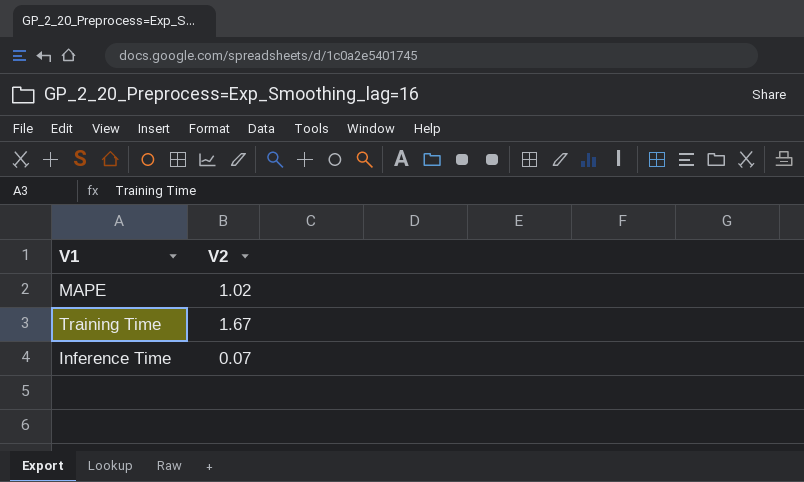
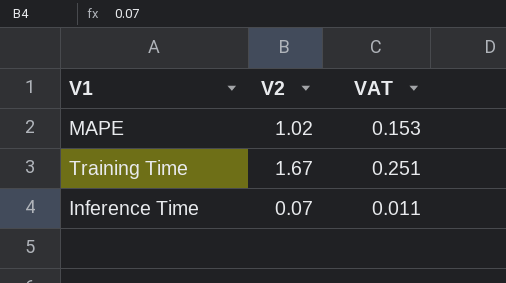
column VAT | formula: none -> [V2] * 0.15

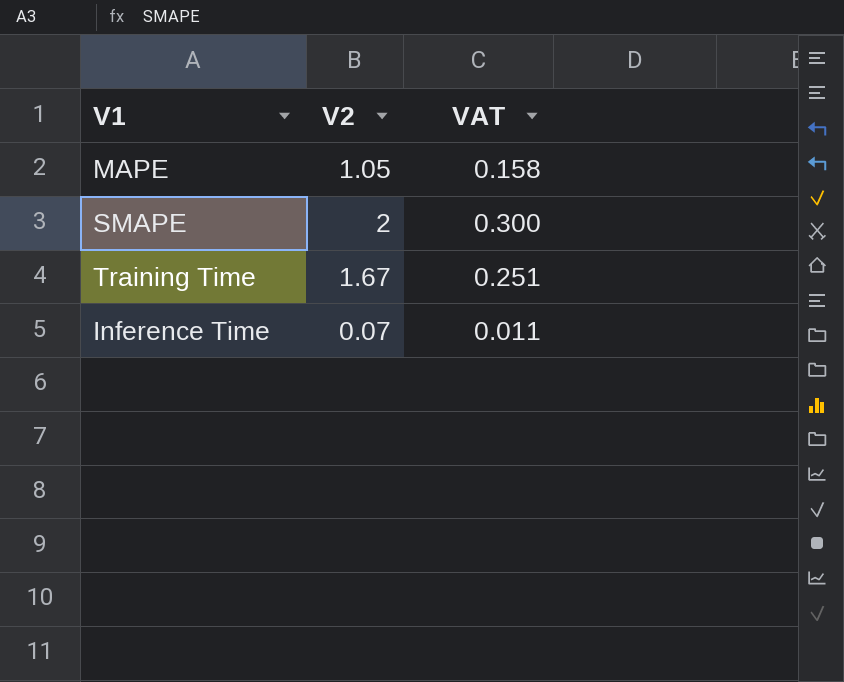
MAPE | V2: 1.02 -> 1.05
MAPE | VAT: 0.153 -> 0.158
row SMAPE: none -> 2 | 0.300

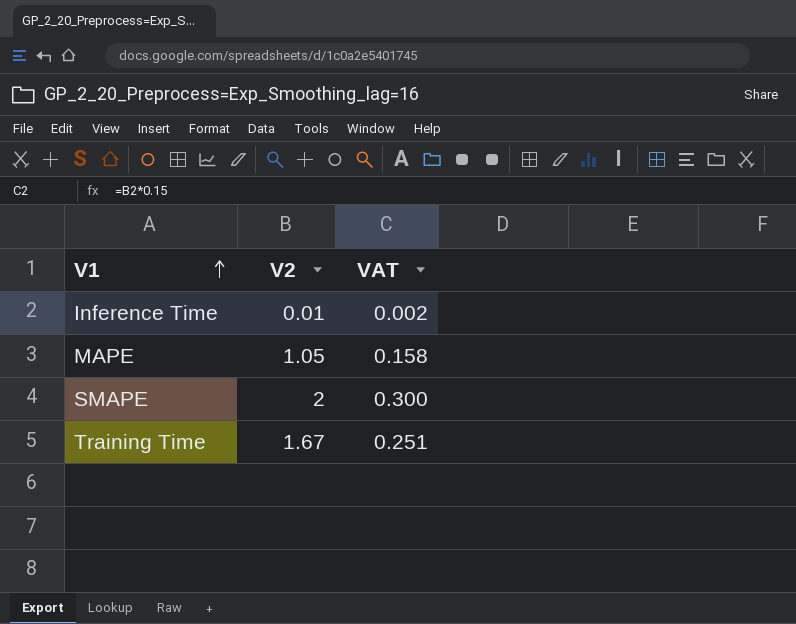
row order: none -> V1 ascending
Inference Time | V2: 0.07 -> 0.01
Inference Time | VAT: 0.011 -> 0.002

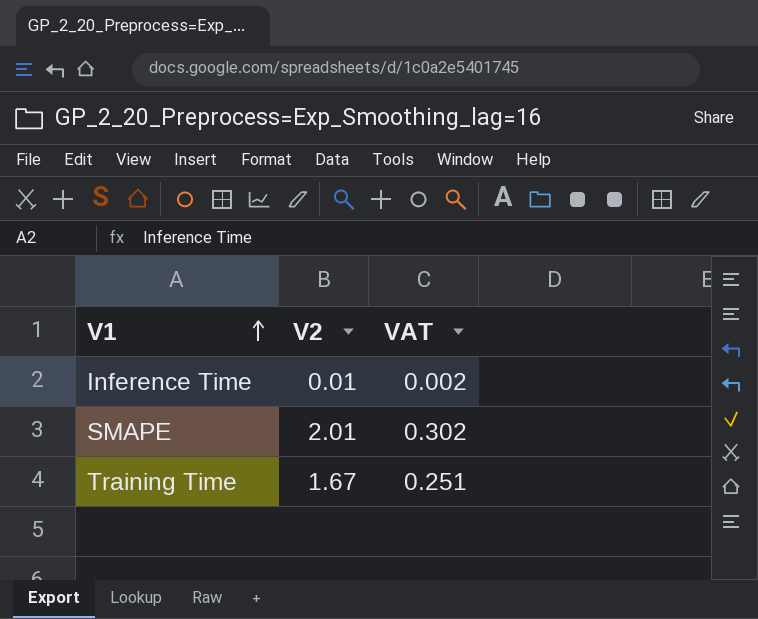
row MAPE: 1.05 | 0.158 -> none
SMAPE | V2: 2 -> 2.01
SMAPE | VAT: 0.300 -> 0.302

